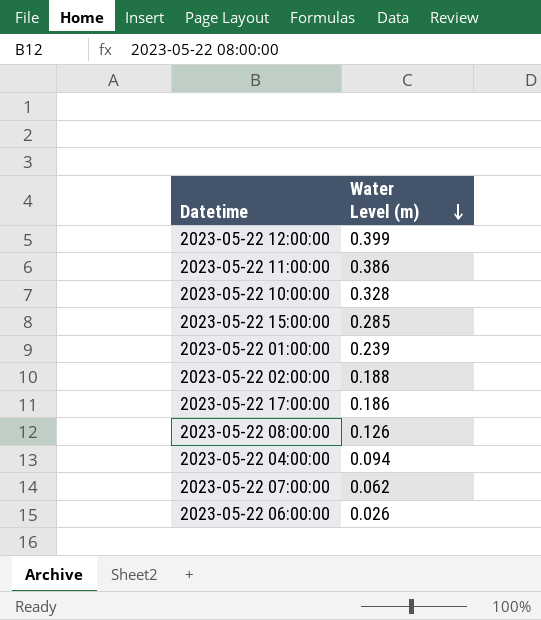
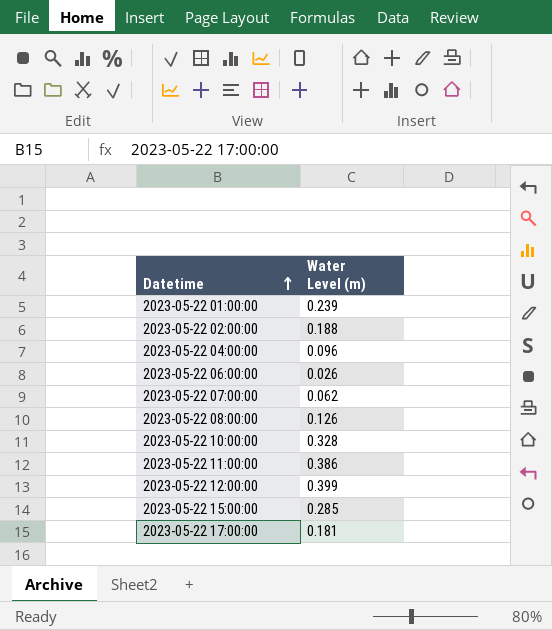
row order: Water Level (m) descending -> Datetime ascending
2023-05-22 04:00:00 | Water Level (m): 0.094 -> 0.096
2023-05-22 17:00:00 | Water Level (m): 0.186 -> 0.181

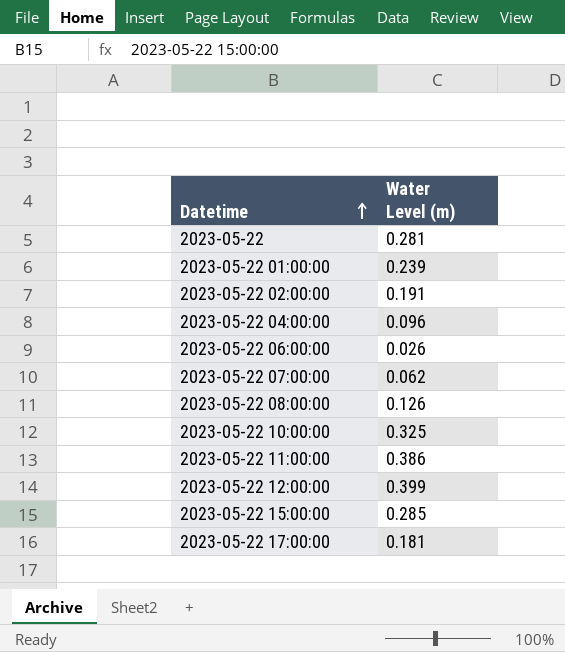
row 2023-05-22: none -> 0.281
2023-05-22 02:00:00 | Water Level (m): 0.188 -> 0.191
2023-05-22 10:00:00 | Water Level (m): 0.328 -> 0.325

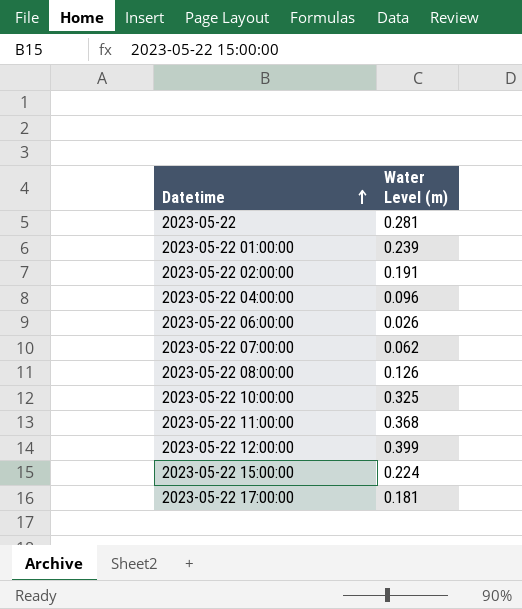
2023-05-22 11:00:00 | Water Level (m): 0.386 -> 0.368
2023-05-22 15:00:00 | Water Level (m): 0.285 -> 0.224

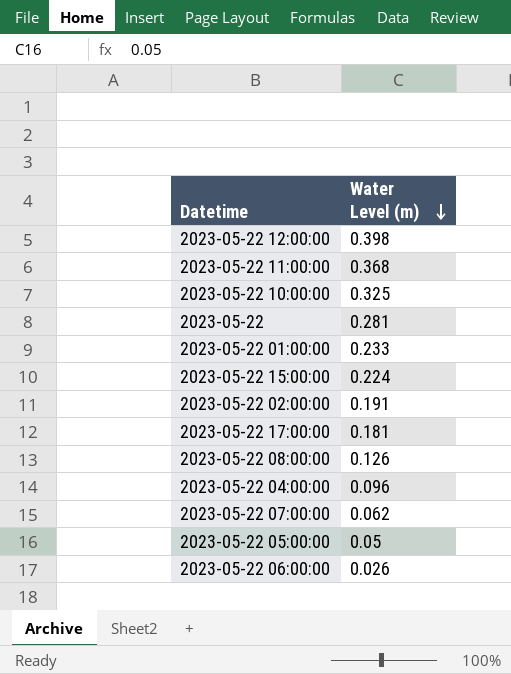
row order: Datetime ascending -> Water Level (m) descending
2023-05-22 12:00:00 | Water Level (m): 0.399 -> 0.398
2023-05-22 01:00:00 | Water Level (m): 0.239 -> 0.233
row 2023-05-22 05:00:00: none -> 0.05

